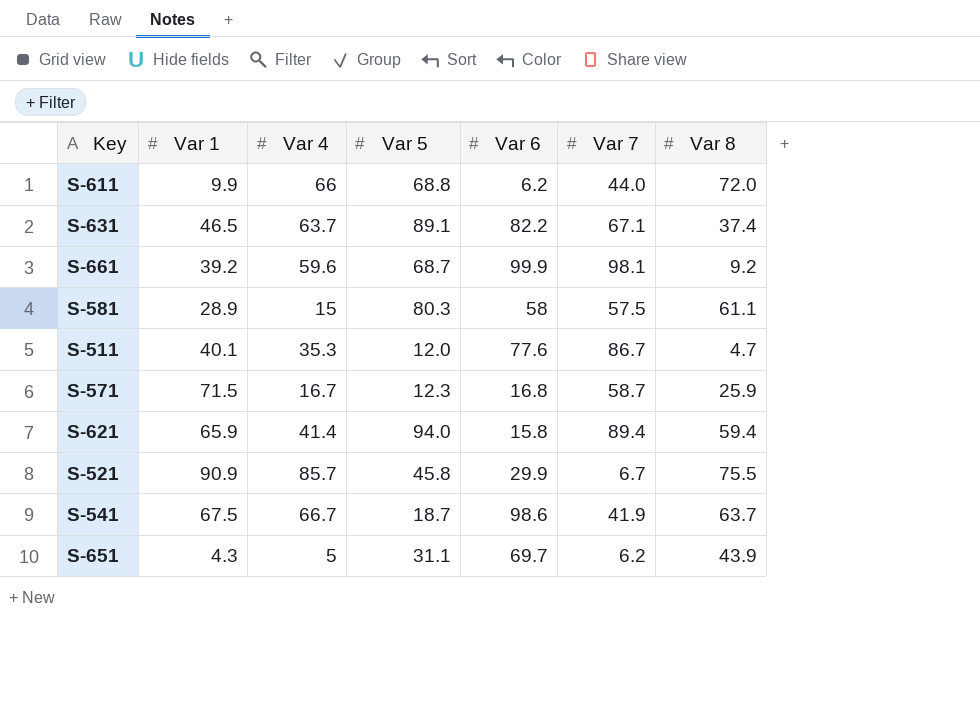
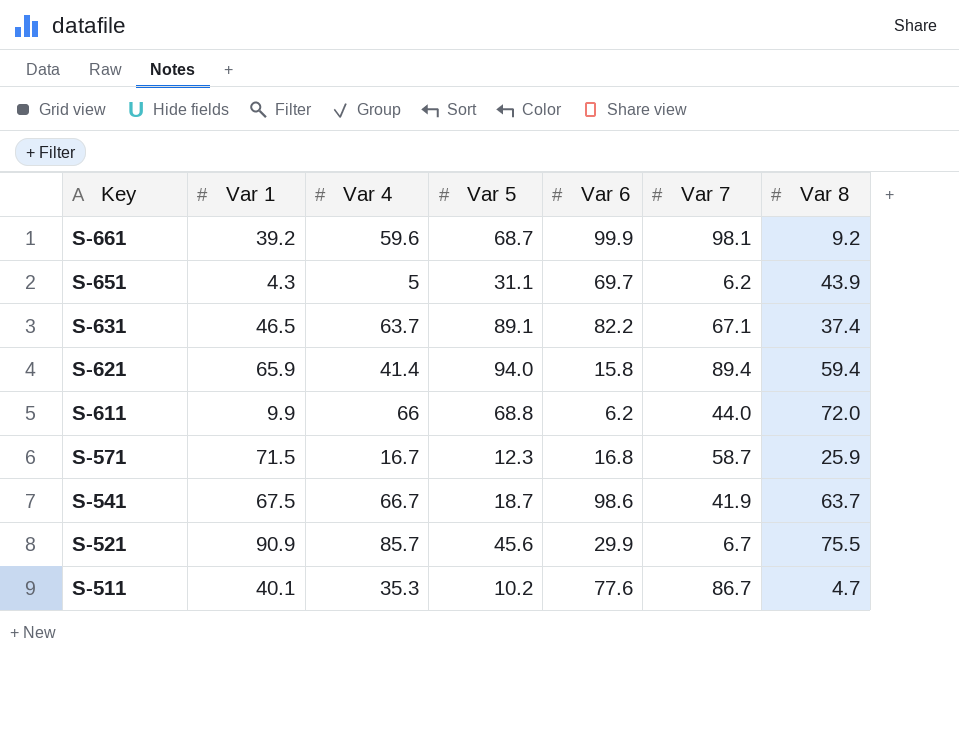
row order: none -> Key descending
row S-581: 28.9 | 15 | 80.3 | 58 | 57.5 | 61.1 -> none
S-521 | Var 5: 45.8 -> 45.6
S-511 | Var 5: 12.0 -> 10.2

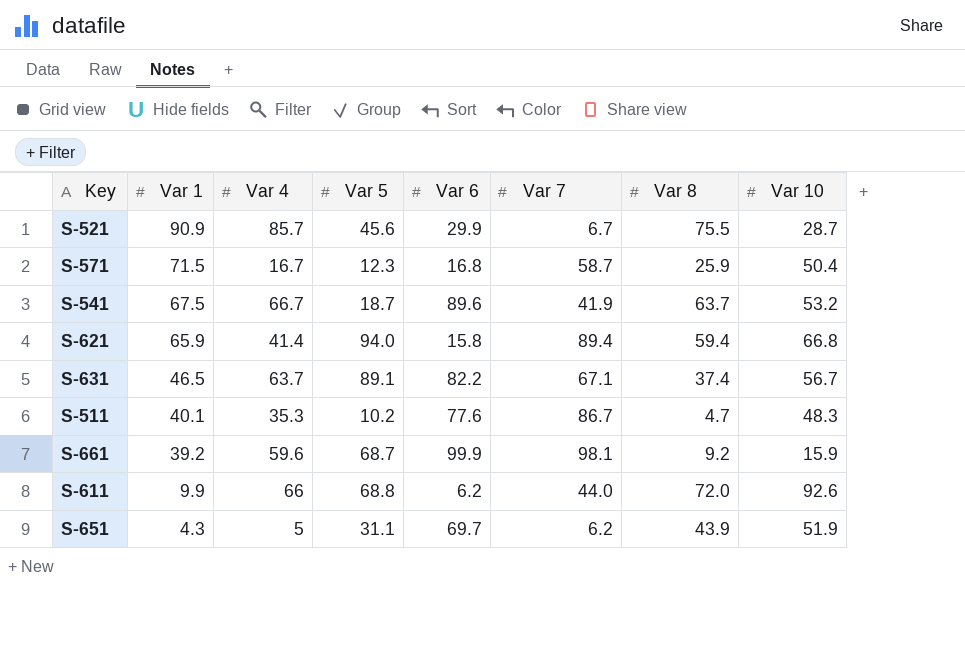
row order: Key descending -> Var 1 descending
column Var 10 | position: none -> 8
S-541 | Var 6: 98.6 -> 89.6

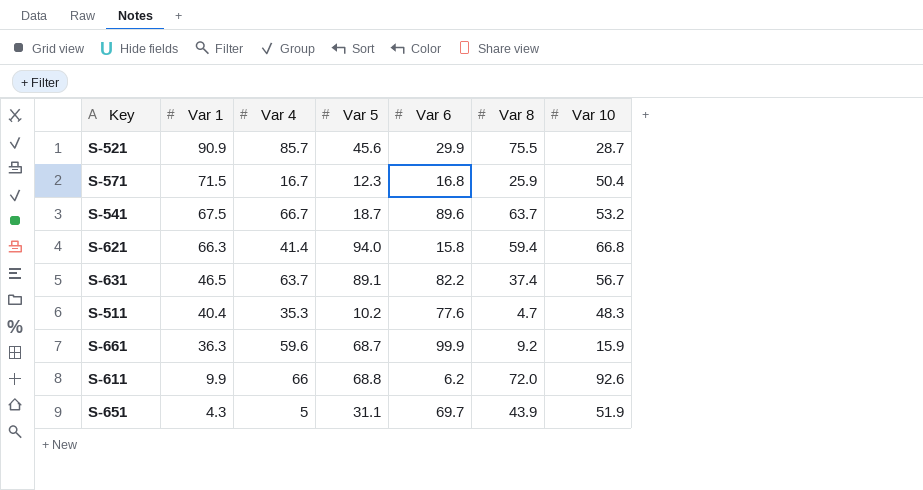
column Var 7 | position: 6 -> none
S-621 | Var 1: 65.9 -> 66.3
S-511 | Var 1: 40.1 -> 40.4
S-661 | Var 1: 39.2 -> 36.3

